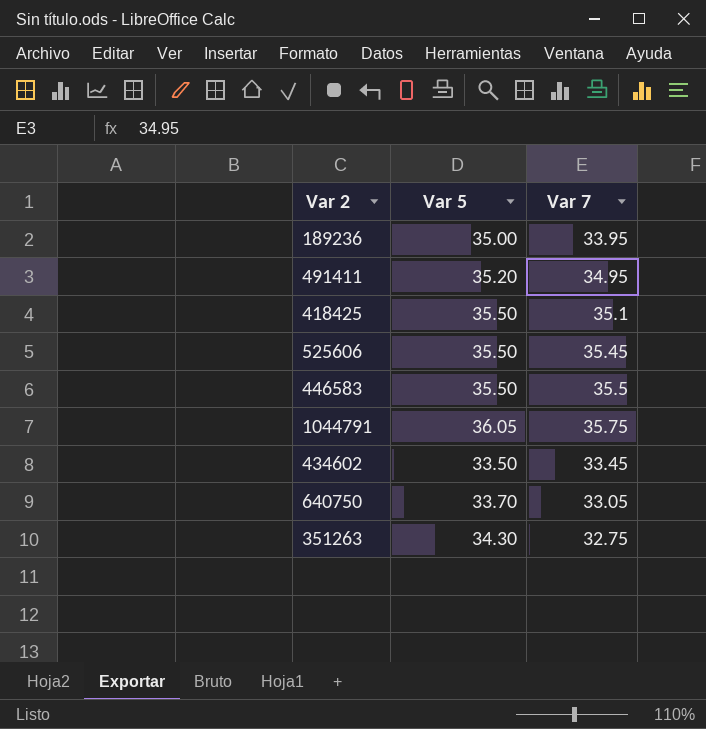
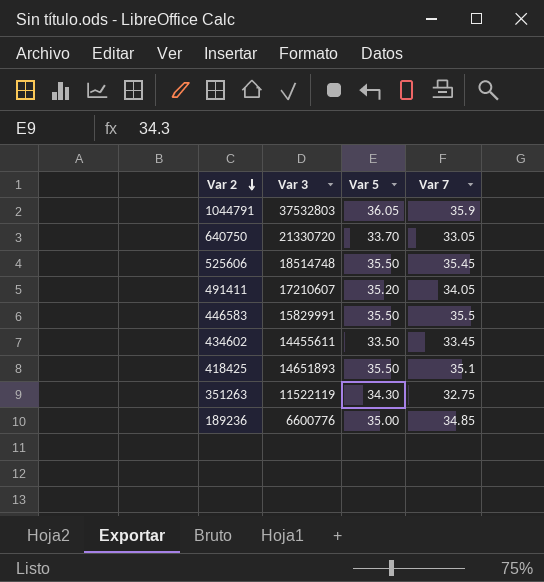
row order: none -> Var 2 descending
column Var 3 | position: none -> 2
1044791 | Var 7: 35.75 -> 35.9
491411 | Var 7: 34.95 -> 34.05
189236 | Var 7: 33.95 -> 34.85

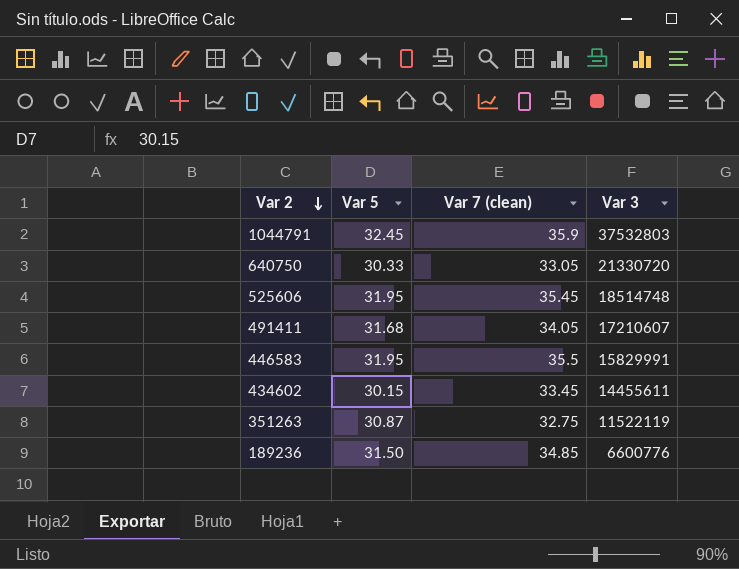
column name: Var 7 -> Var 7 (clean)
column Var 3 | position: 2 -> 4
row 418425: 14651893 | 35.50 | 35.1 -> none
1044791 | Var 5: 36.05 -> 32.45
640750 | Var 5: 33.70 -> 30.33
525606 | Var 5: 35.50 -> 31.95
491411 | Var 5: 35.20 -> 31.68
446583 | Var 5: 35.50 -> 31.95
434602 | Var 5: 33.50 -> 30.15
351263 | Var 5: 34.30 -> 30.87
189236 | Var 5: 35.00 -> 31.50

